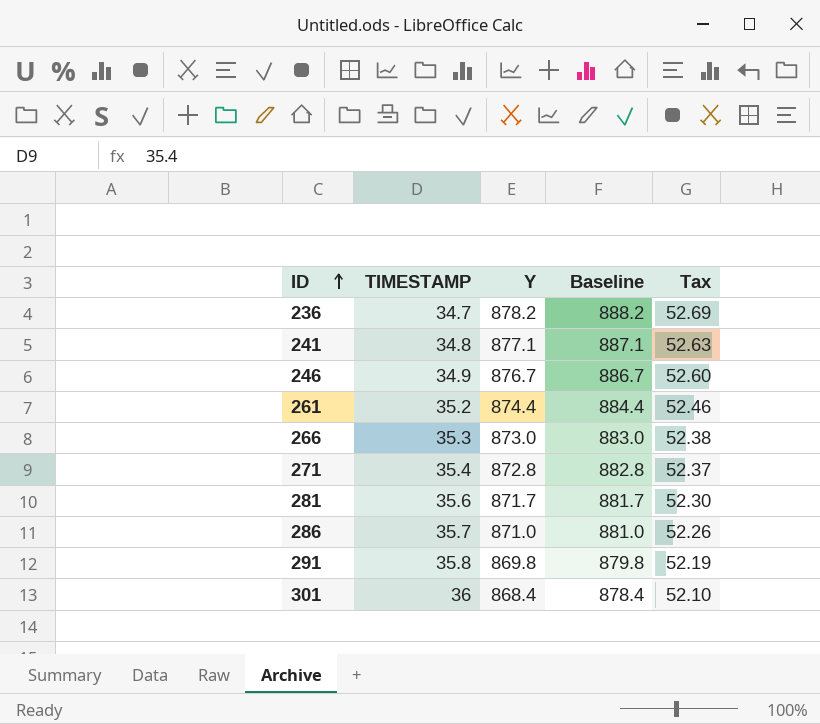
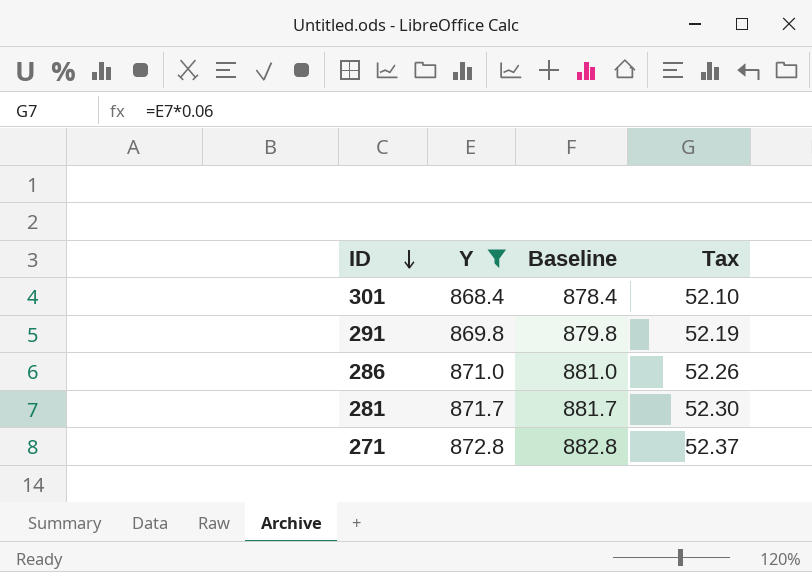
filter: none -> Y <= 872.8
row order: ID ascending -> ID descending
column TIMESTAMP | position: 2 -> none

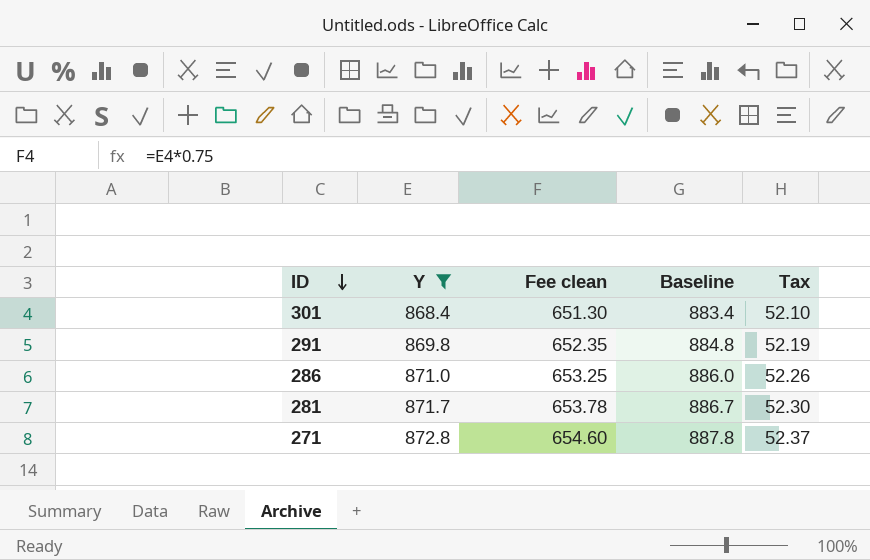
column Fee clean | formula: none -> [Y] * 0.75
column Baseline | formula: [Y] + 10 -> [Y] + 15

